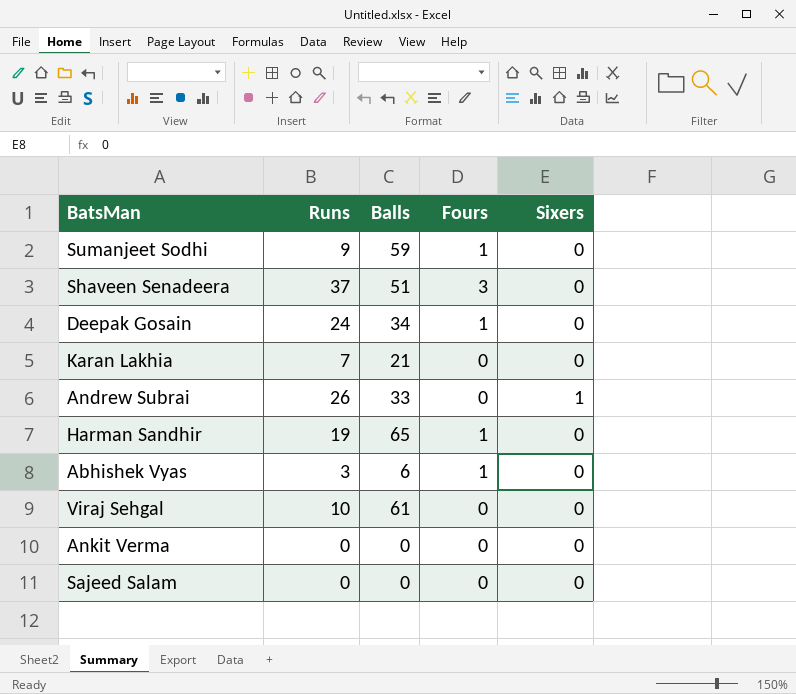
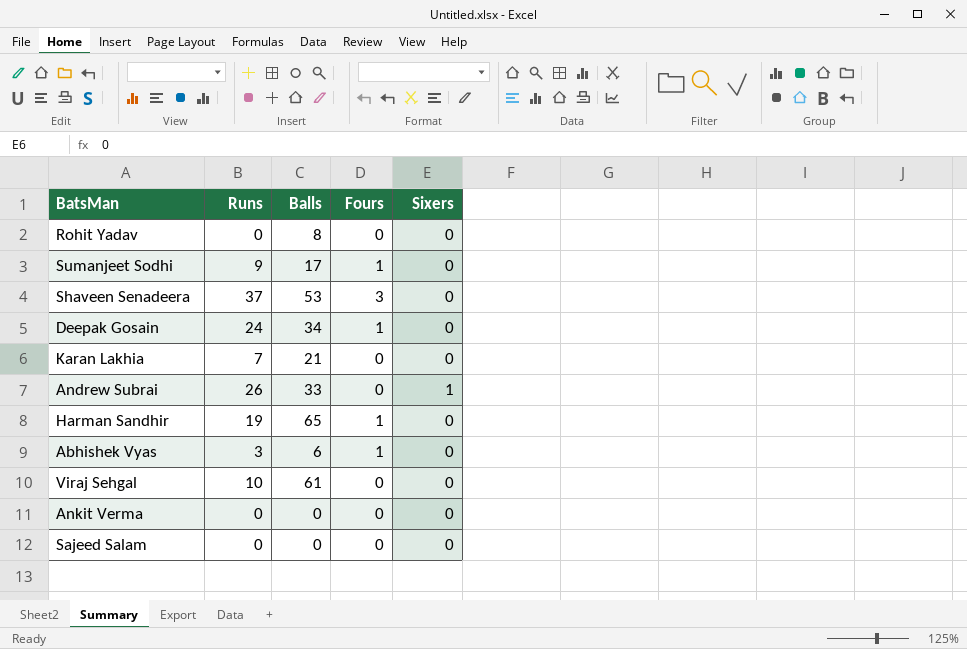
row Rohit Yadav: none -> 0 | 8 | 0 | 0
Sumanjeet Sodhi | Balls: 59 -> 17
Shaveen Senadeera | Balls: 51 -> 53

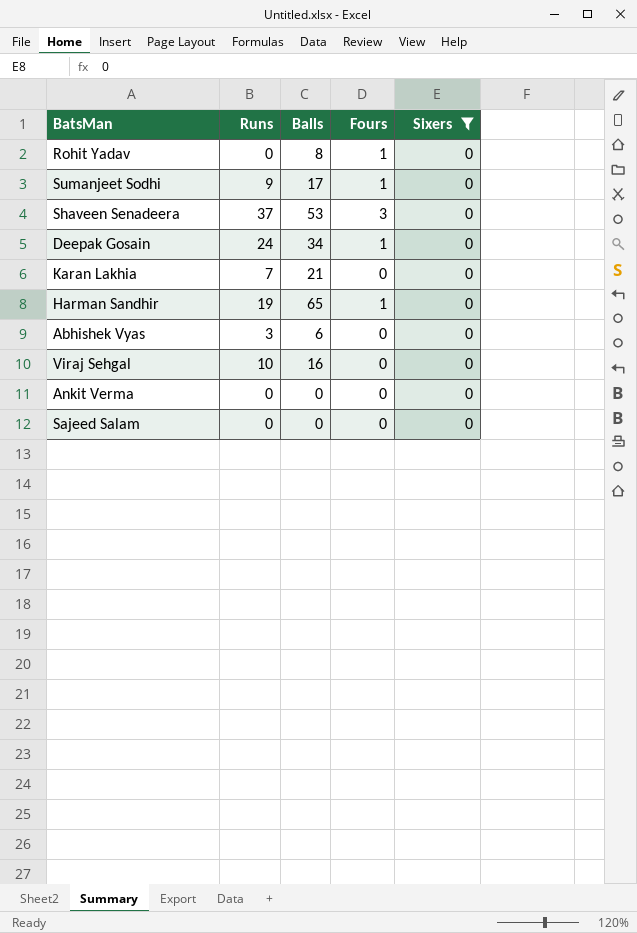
filter: none -> Sixers = 0
Rohit Yadav | Fours: 0 -> 1
Abhishek Vyas | Fours: 1 -> 0
Viraj Sehgal | Balls: 61 -> 16

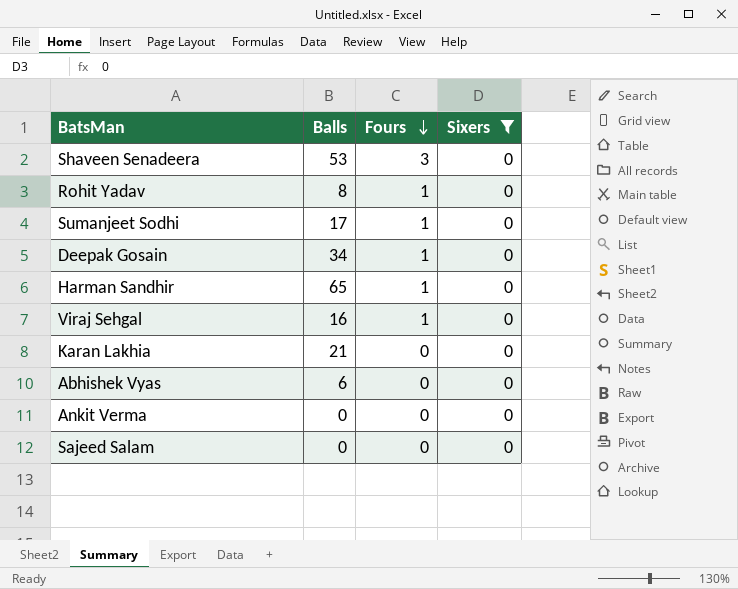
row order: none -> Fours descending
column Runs | position: 2 -> none
Viraj Sehgal | Fours: 0 -> 1

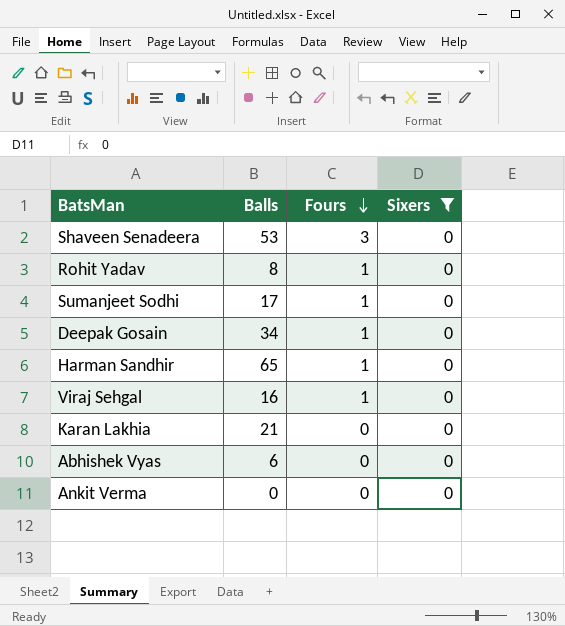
row Sajeed Salam: 0 | 0 | 0 -> none

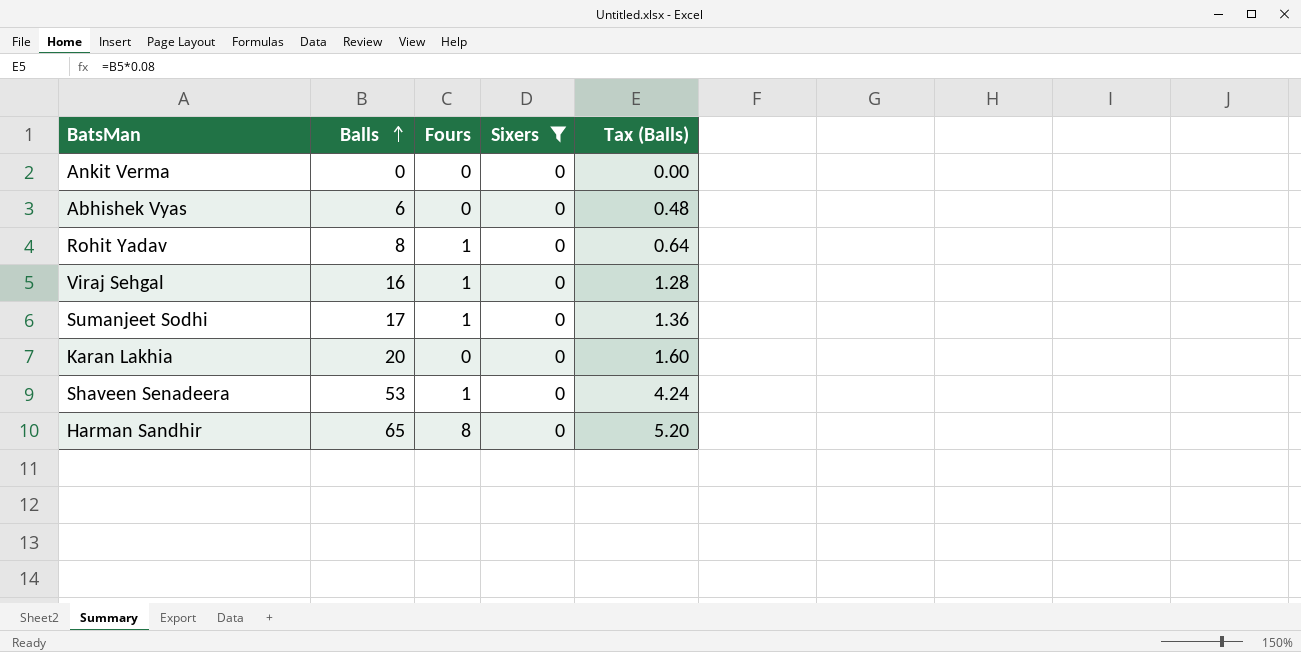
row order: Fours descending -> Balls ascending
column Tax (Balls) | formula: none -> [Balls] * 0.08
row Deepak Gosain: 34 | 1 | 0 -> none
Karan Lakhia | Balls: 21 -> 20
Shaveen Senadeera | Fours: 3 -> 1
Harman Sandhir | Fours: 1 -> 8

